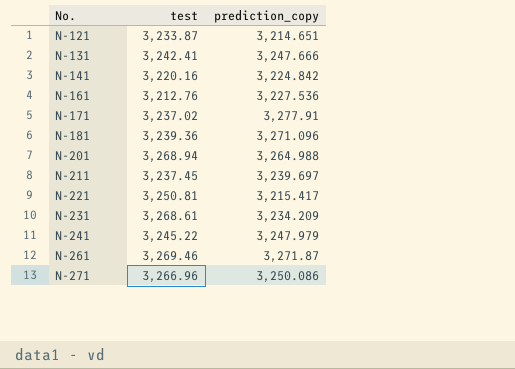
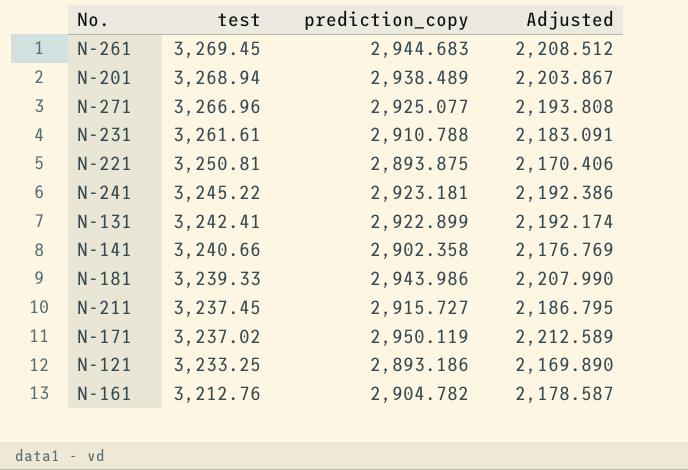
row order: No. ascending -> test descending
column Adjusted | formula: none -> [prediction_copy] * 0.75
N-261 | test: 3,269.46 -> 3,269.45
N-261 | prediction_copy: 3,271.87 -> 2,944.683
N-201 | prediction_copy: 3,264.988 -> 2,938.489
N-271 | prediction_copy: 3,250.086 -> 2,925.077
N-231 | test: 3,268.61 -> 3,261.61
N-231 | prediction_copy: 3,234.209 -> 2,910.788
N-221 | prediction_copy: 3,215.417 -> 2,893.875
N-241 | prediction_copy: 3,247.979 -> 2,923.181
N-131 | prediction_copy: 3,247.666 -> 2,922.899
N-141 | test: 3,220.16 -> 3,240.66
N-141 | prediction_copy: 3,224.842 -> 2,902.358
N-181 | test: 3,239.36 -> 3,239.33
N-181 | prediction_copy: 3,271.096 -> 2,943.986
N-211 | prediction_copy: 3,239.697 -> 2,915.727
N-171 | prediction_copy: 3,277.91 -> 2,950.119
N-121 | test: 3,233.87 -> 3,233.25
N-121 | prediction_copy: 3,214.651 -> 2,893.186
N-161 | prediction_copy: 3,227.536 -> 2,904.782

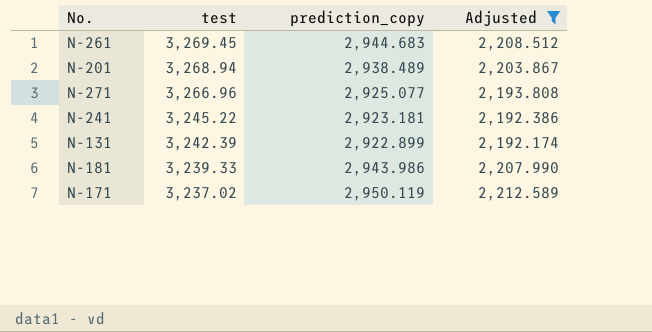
filter: none -> Adjusted >= 2,192.174
N-131 | test: 3,242.41 -> 3,242.39

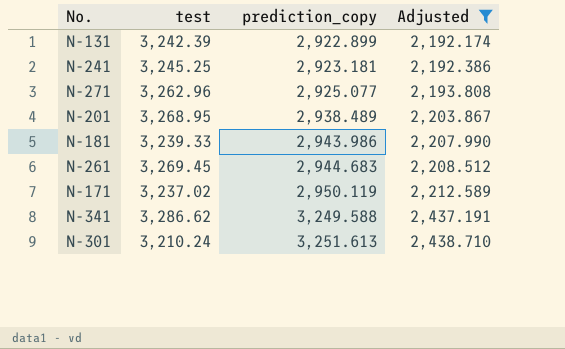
row order: test descending -> prediction_copy ascending
N-241 | test: 3,245.22 -> 3,245.25
N-271 | test: 3,266.96 -> 3,262.96
N-201 | test: 3,268.94 -> 3,268.95
row N-341: none -> 3,286.62 | 3,249.588 | 2,437.191
row N-301: none -> 3,210.24 | 3,251.613 | 2,438.710

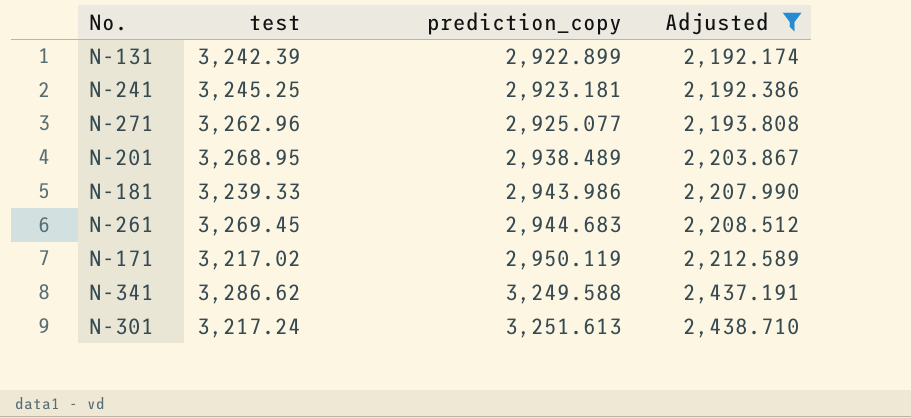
N-171 | test: 3,237.02 -> 3,217.02
N-301 | test: 3,210.24 -> 3,217.24

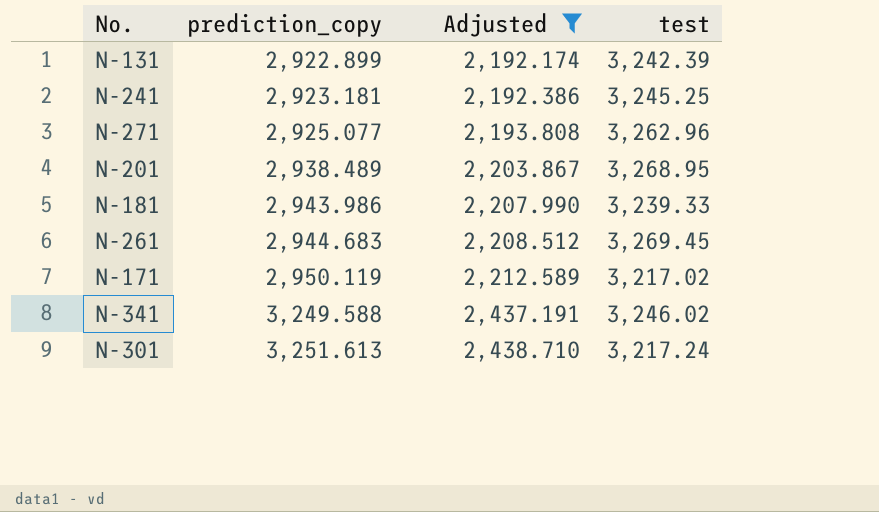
column test | position: 2 -> 4
N-341 | test: 3,286.62 -> 3,246.02

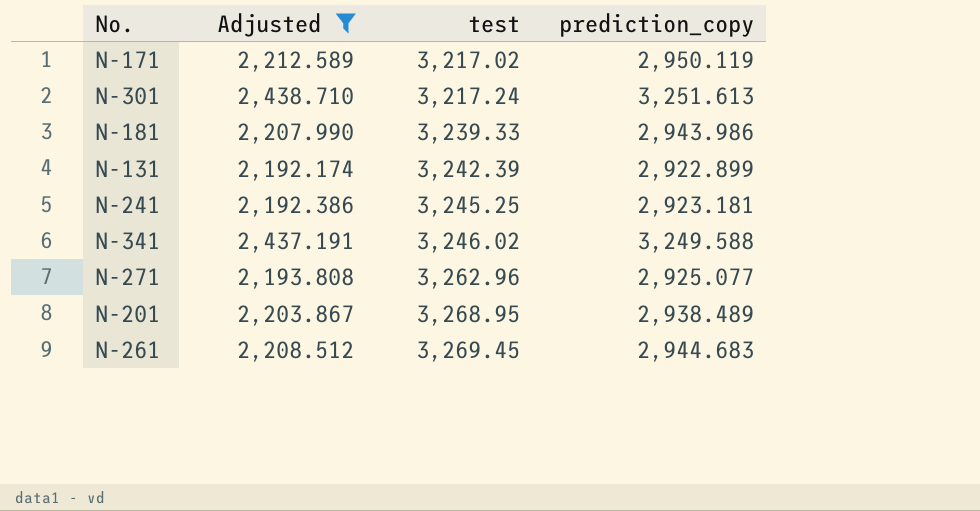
row order: prediction_copy ascending -> test ascending
column prediction_copy | position: 2 -> 4

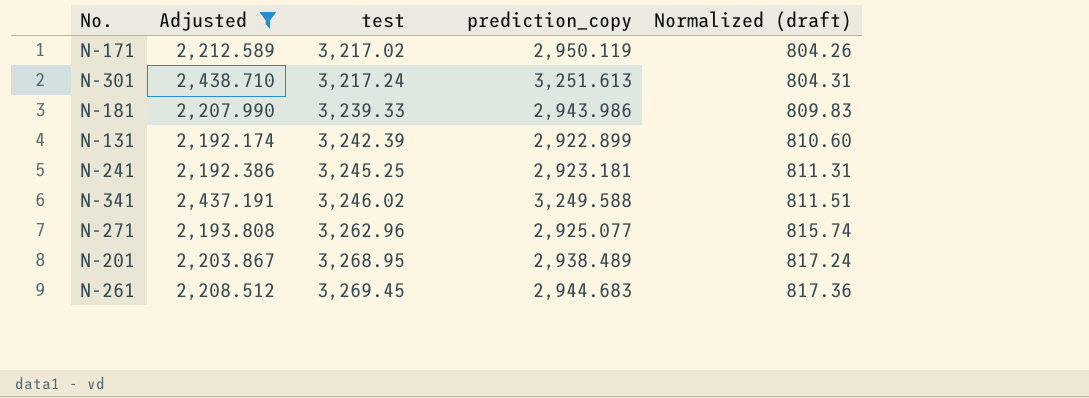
column Normalized (draft) | formula: none -> [test] * 0.25

